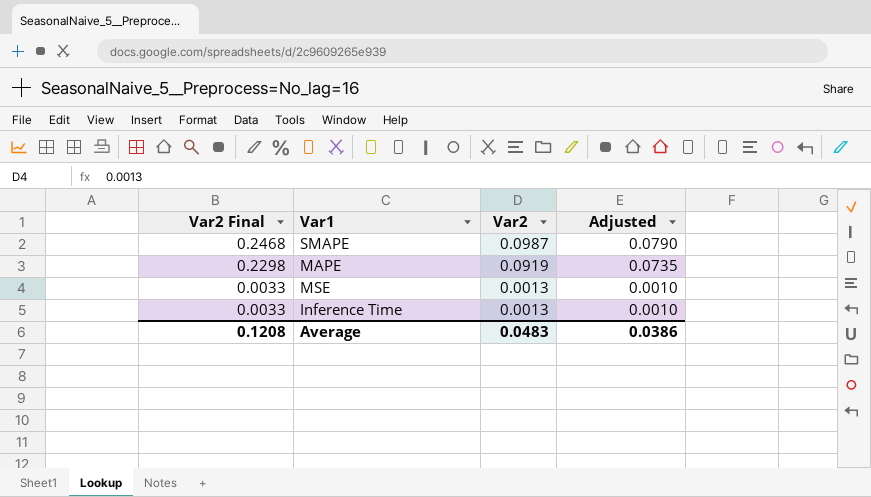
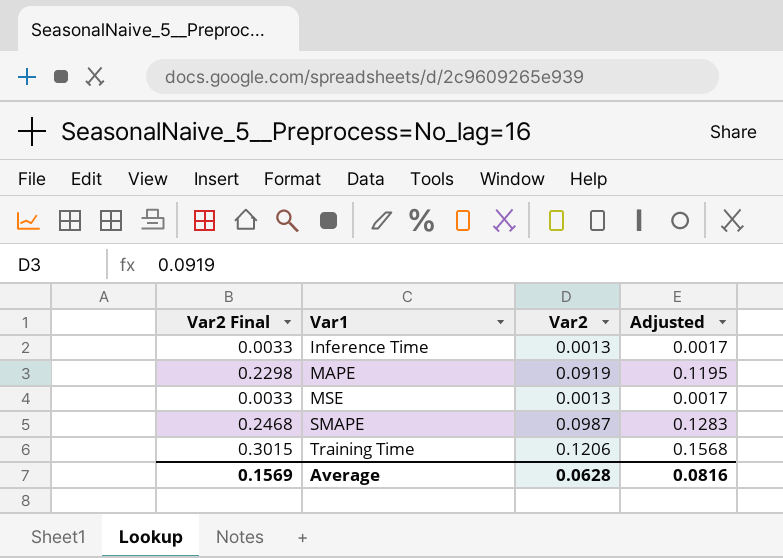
row order: Var2 Final descending -> Var1 ascending
column Adjusted | formula: [Var2] * 0.8 -> [Var2] * 1.3
row Training Time: none -> 0.3015 | 0.1206 | 0.1568
Average | Var2 Final: 0.1208 -> 0.1569
Average | Var2: 0.0483 -> 0.0628
Average | Adjusted: 0.0386 -> 0.0816

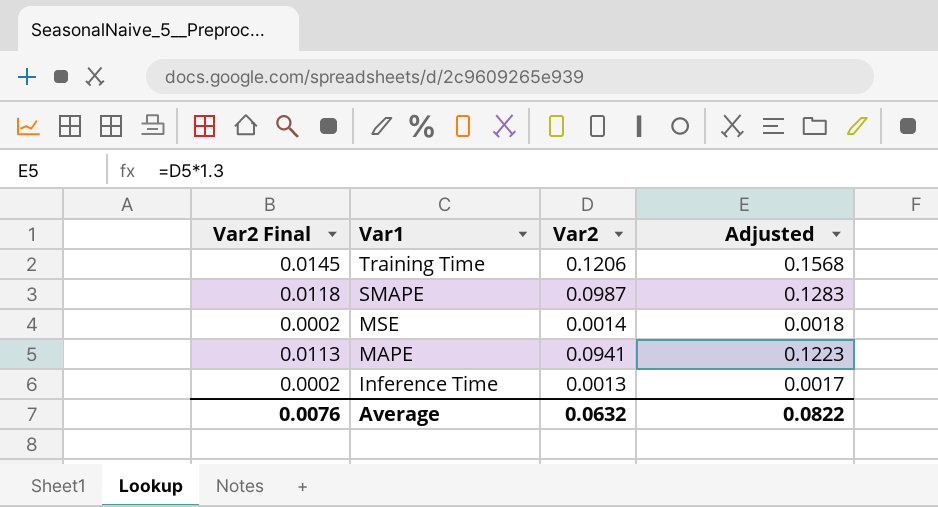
row order: Var1 ascending -> Var1 descending
column Var2 Final | formula: [Var2] * 2.5 -> [Var2] * 0.12
MSE | Var2: 0.0013 -> 0.0014
MSE | Adjusted: 0.0017 -> 0.0018
MAPE | Var2: 0.0919 -> 0.0941
MAPE | Adjusted: 0.1195 -> 0.1223
Average | Var2 Final: 0.1569 -> 0.0076
Average | Var2: 0.0628 -> 0.0632
Average | Adjusted: 0.0816 -> 0.0822

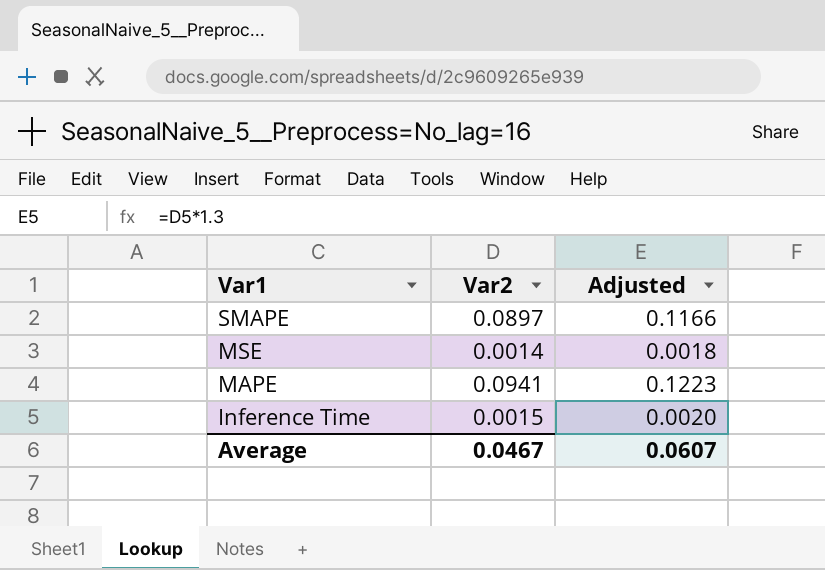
column Var2 Final | formula: [Var2] * 0.12 -> none
row Training Time: 0.0145 | 0.1206 | 0.1568 -> none
SMAPE | Var2: 0.0987 -> 0.0897
SMAPE | Adjusted: 0.1283 -> 0.1166
Inference Time | Var2: 0.0013 -> 0.0015
Inference Time | Adjusted: 0.0017 -> 0.0020
Average | Var2: 0.0632 -> 0.0467
Average | Adjusted: 0.0822 -> 0.0607

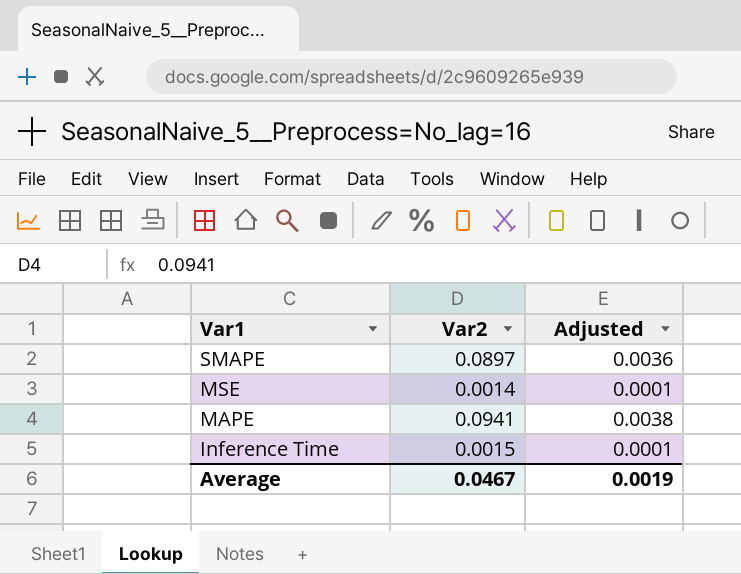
column Adjusted | formula: [Var2] * 1.3 -> [Var2] * 0.04
Average | Adjusted: 0.0607 -> 0.0019

